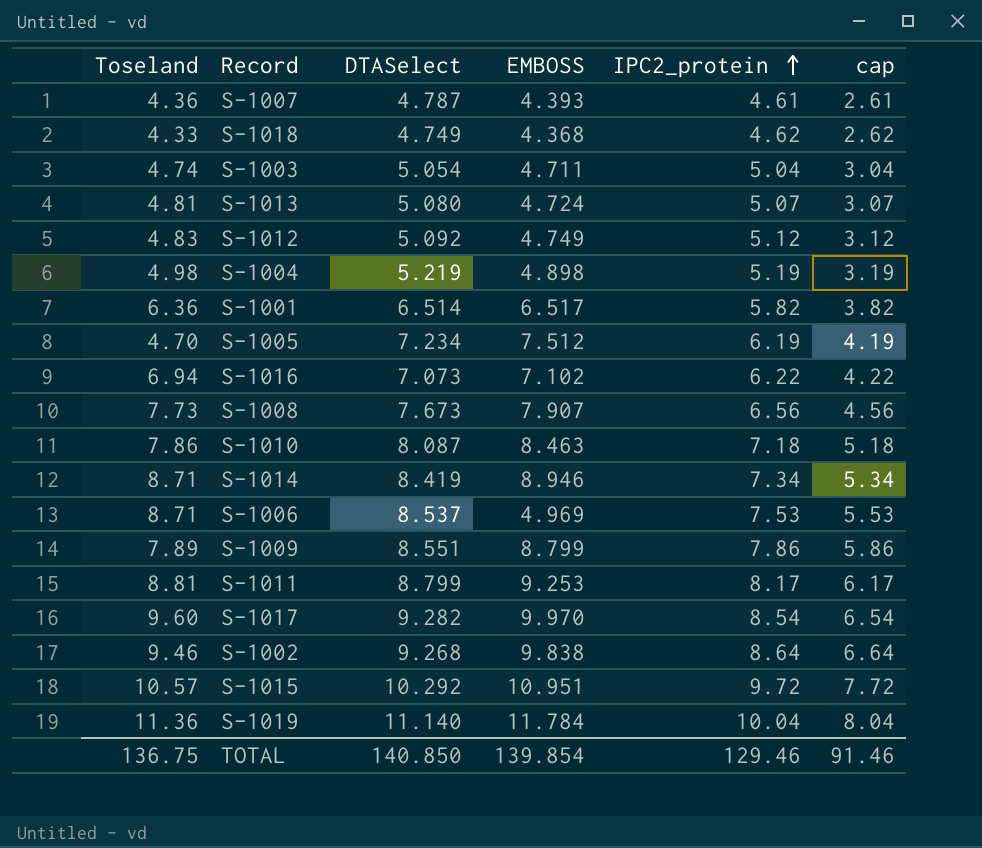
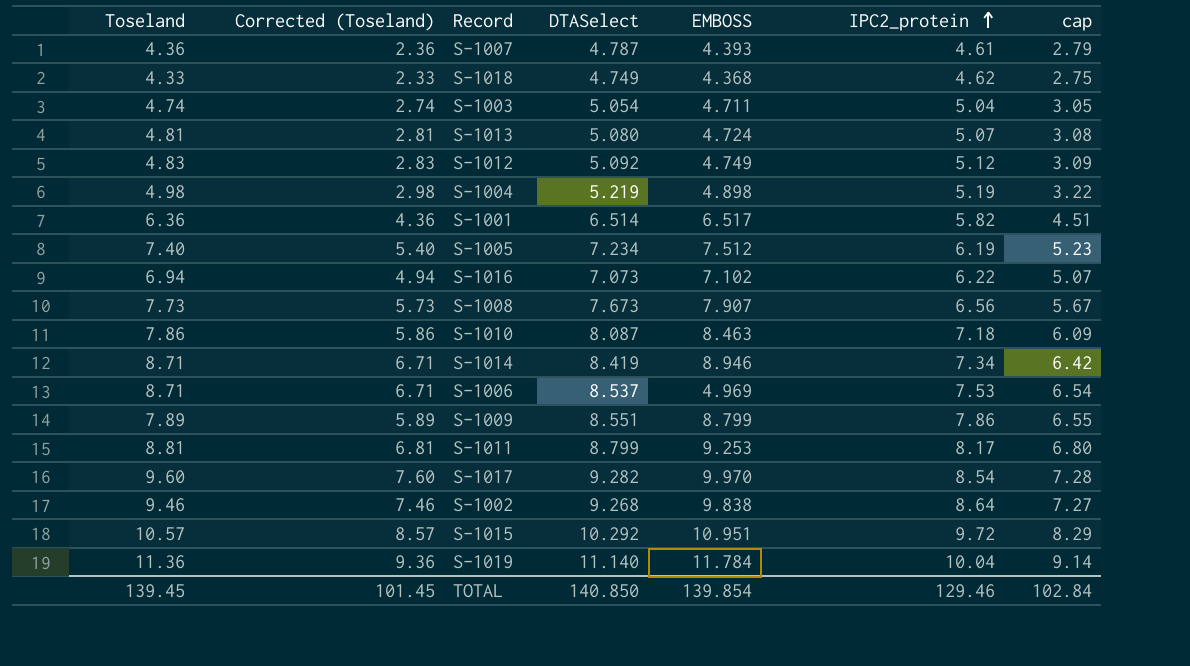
column Corrected (Toseland) | formula: none -> [Toseland] - 2
column cap | formula: [IPC2_protein] - 2 -> [DTASelect] - 2
S-1005 | Toseland: 4.70 -> 7.40
TOTAL | Toseland: 136.75 -> 139.45
TOTAL | cap: 91.46 -> 102.84

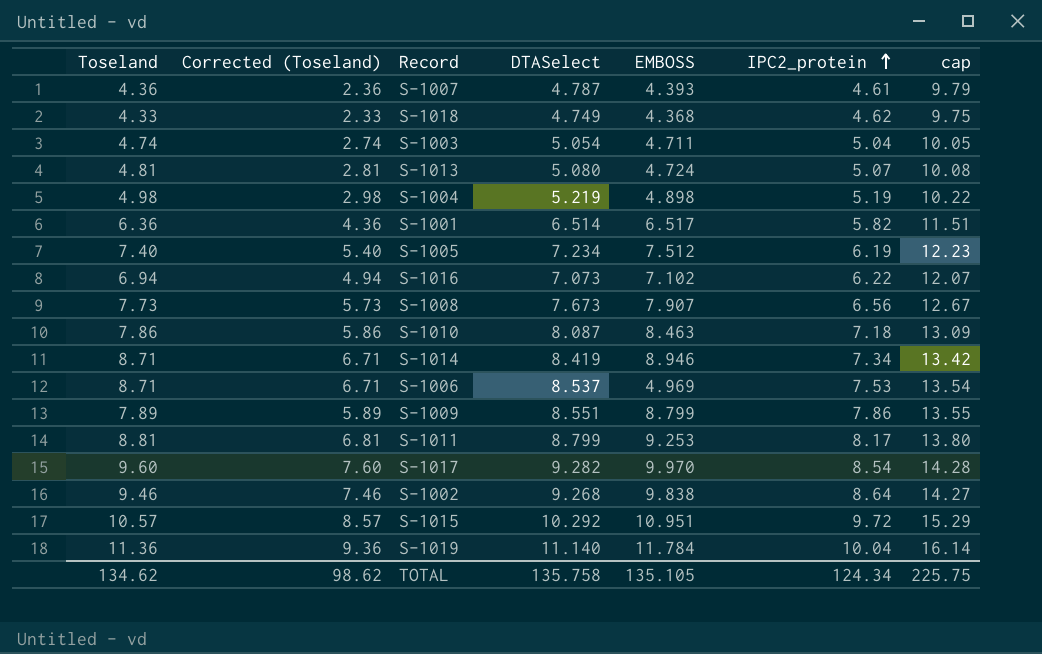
column cap | formula: [DTASelect] - 2 -> [DTASelect] + 5
row S-1012: 4.83 | 2.83 | 5.092 | 4.749 | 5.12 | 3.09 -> none
TOTAL | Toseland: 139.45 -> 134.62
TOTAL | Corrected (Toseland): 101.45 -> 98.62
TOTAL | DTASelect: 140.850 -> 135.758
TOTAL | EMBOSS: 139.854 -> 135.105
TOTAL | IPC2_protein: 129.46 -> 124.34
TOTAL | cap: 102.84 -> 225.75

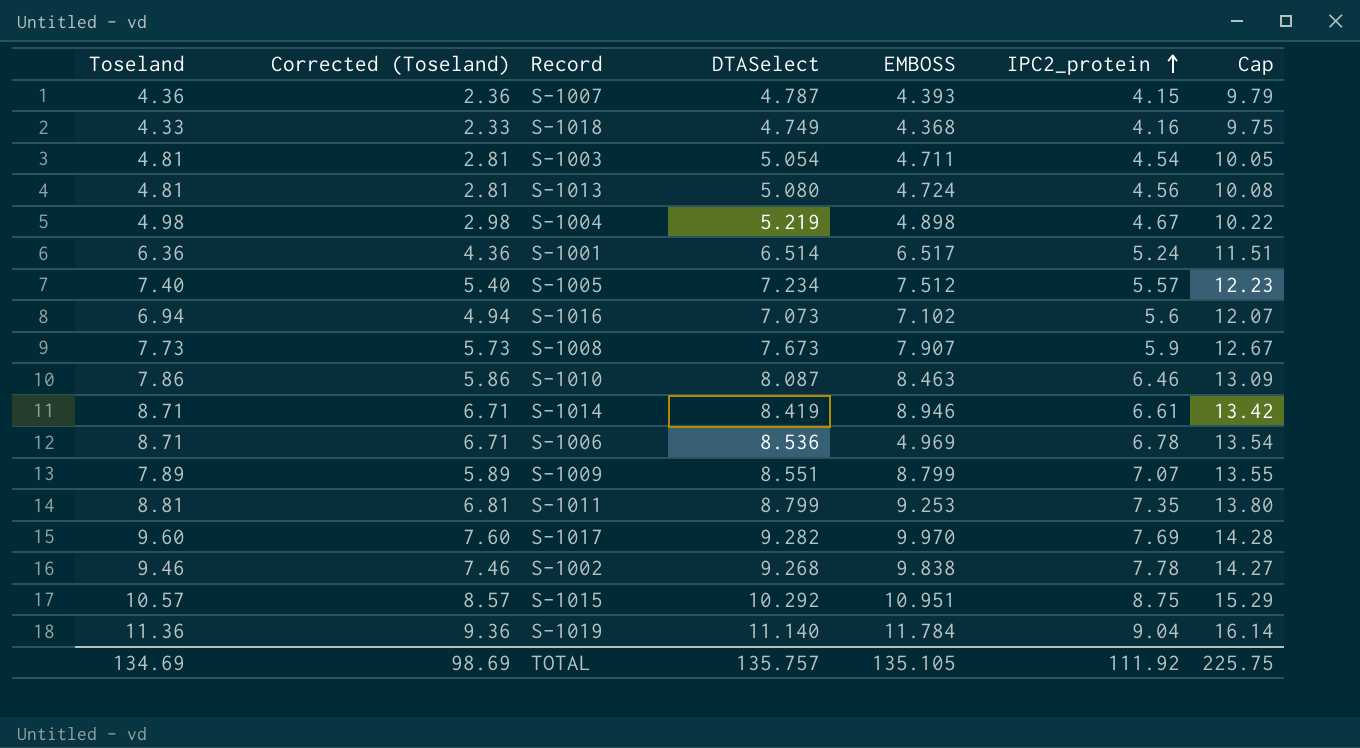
column name: cap -> Cap
S-1007 | IPC2_protein: 4.61 -> 4.15
S-1018 | IPC2_protein: 4.62 -> 4.16
S-1003 | Toseland: 4.74 -> 4.81
S-1003 | Corrected (Toseland): 2.74 -> 2.81
S-1003 | IPC2_protein: 5.04 -> 4.54
S-1013 | IPC2_protein: 5.07 -> 4.56
S-1004 | IPC2_protein: 5.19 -> 4.67
S-1001 | IPC2_protein: 5.82 -> 5.24
S-1005 | IPC2_protein: 6.19 -> 5.57
S-1016 | IPC2_protein: 6.22 -> 5.6
S-1008 | IPC2_protein: 6.56 -> 5.9
S-1010 | IPC2_protein: 7.18 -> 6.46
S-1014 | IPC2_protein: 7.34 -> 6.61
S-1006 | DTASelect: 8.537 -> 8.536
S-1006 | IPC2_protein: 7.53 -> 6.78
S-1009 | IPC2_protein: 7.86 -> 7.07
S-1011 | IPC2_protein: 8.17 -> 7.35
S-1017 | IPC2_protein: 8.54 -> 7.69
S-1002 | IPC2_protein: 8.64 -> 7.78
S-1015 | IPC2_protein: 9.72 -> 8.75
S-1019 | IPC2_protein: 10.04 -> 9.04
TOTAL | Toseland: 134.62 -> 134.69
TOTAL | Corrected (Toseland): 98.62 -> 98.69
TOTAL | DTASelect: 135.758 -> 135.757
TOTAL | IPC2_protein: 124.34 -> 111.92

